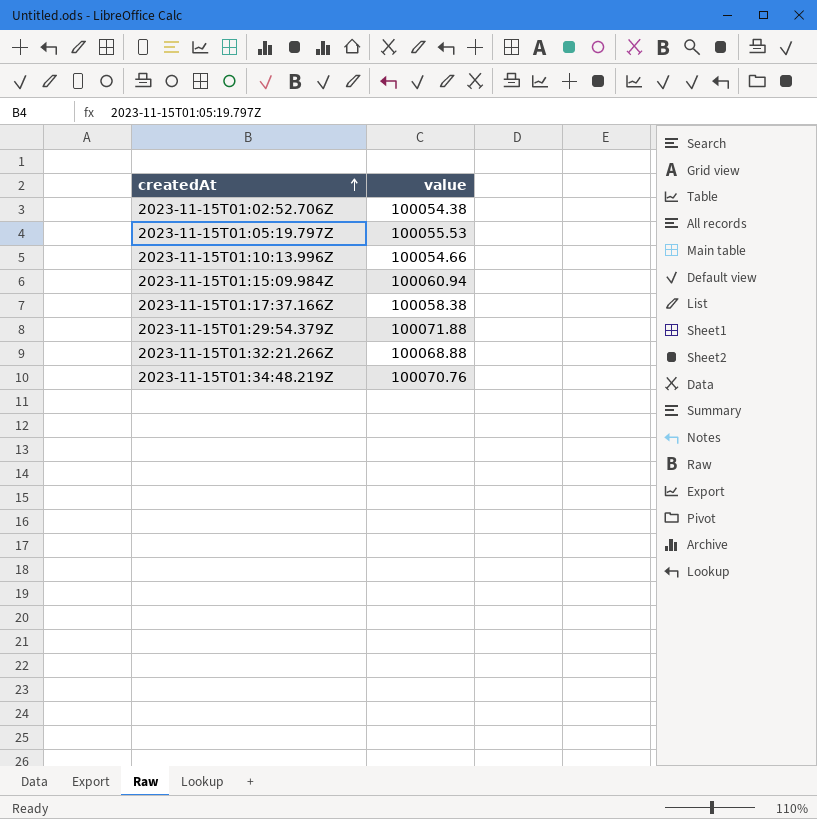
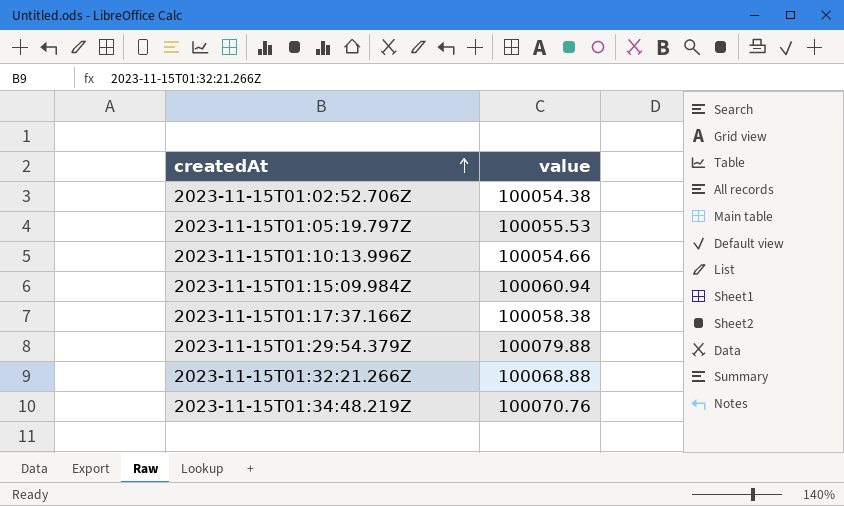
2023-11-15T01:29:54.379Z | value: 100071.88 -> 100079.88

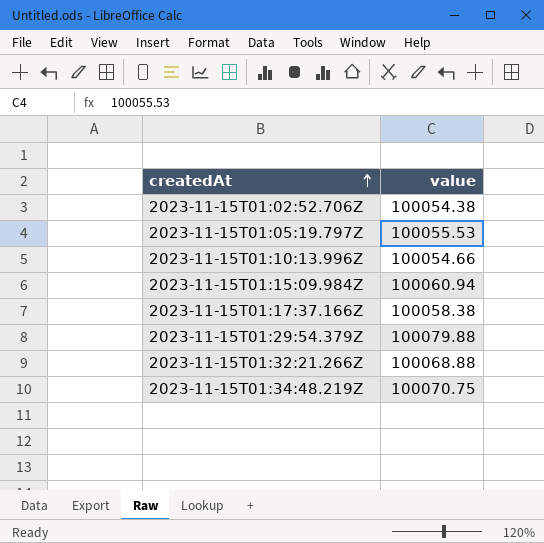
2023-11-15T01:34:48.219Z | value: 100070.76 -> 100070.75

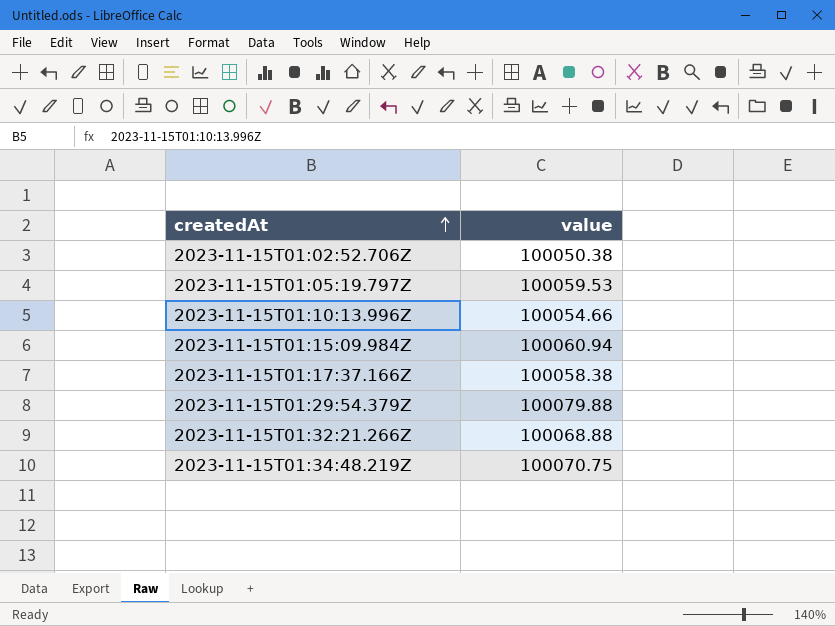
2023-11-15T01:02:52.706Z | value: 100054.38 -> 100050.38
2023-11-15T01:05:19.797Z | value: 100055.53 -> 100059.53

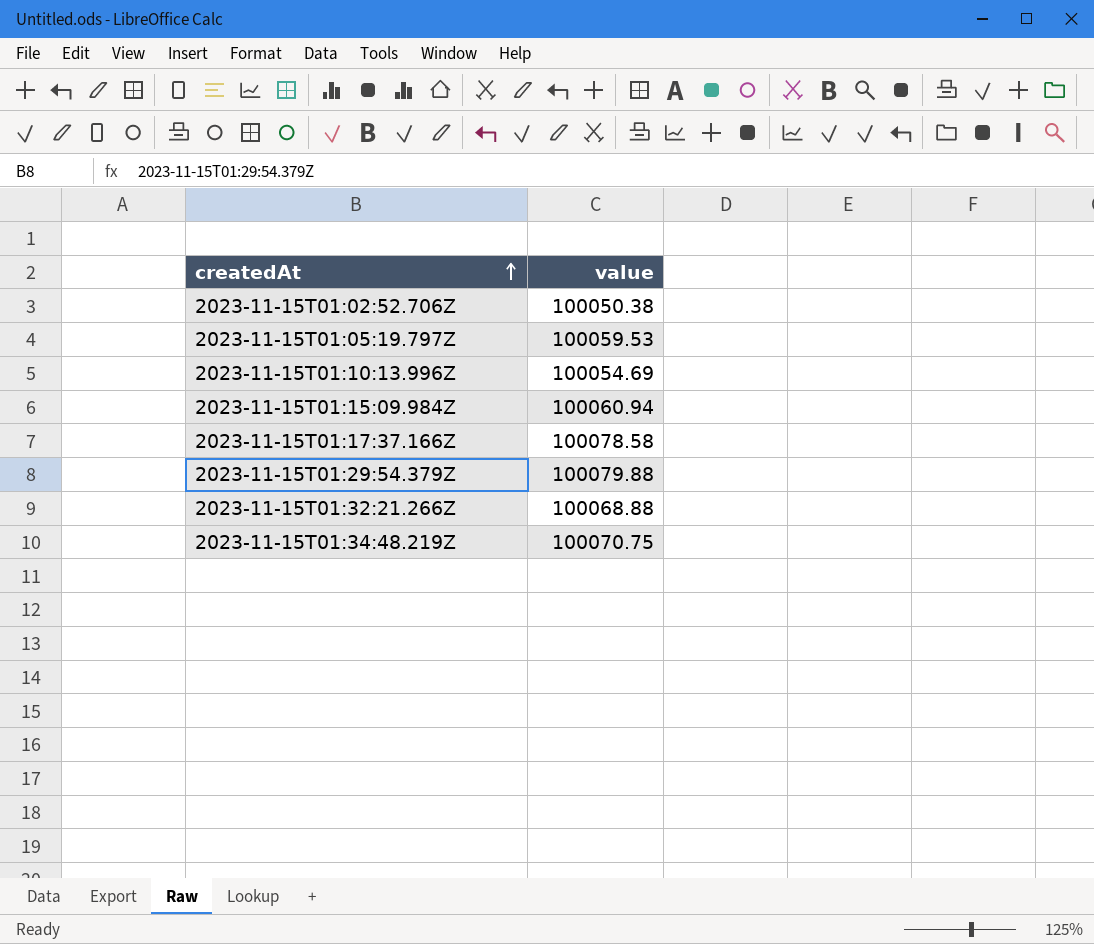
2023-11-15T01:10:13.996Z | value: 100054.66 -> 100054.69
2023-11-15T01:17:37.166Z | value: 100058.38 -> 100078.58

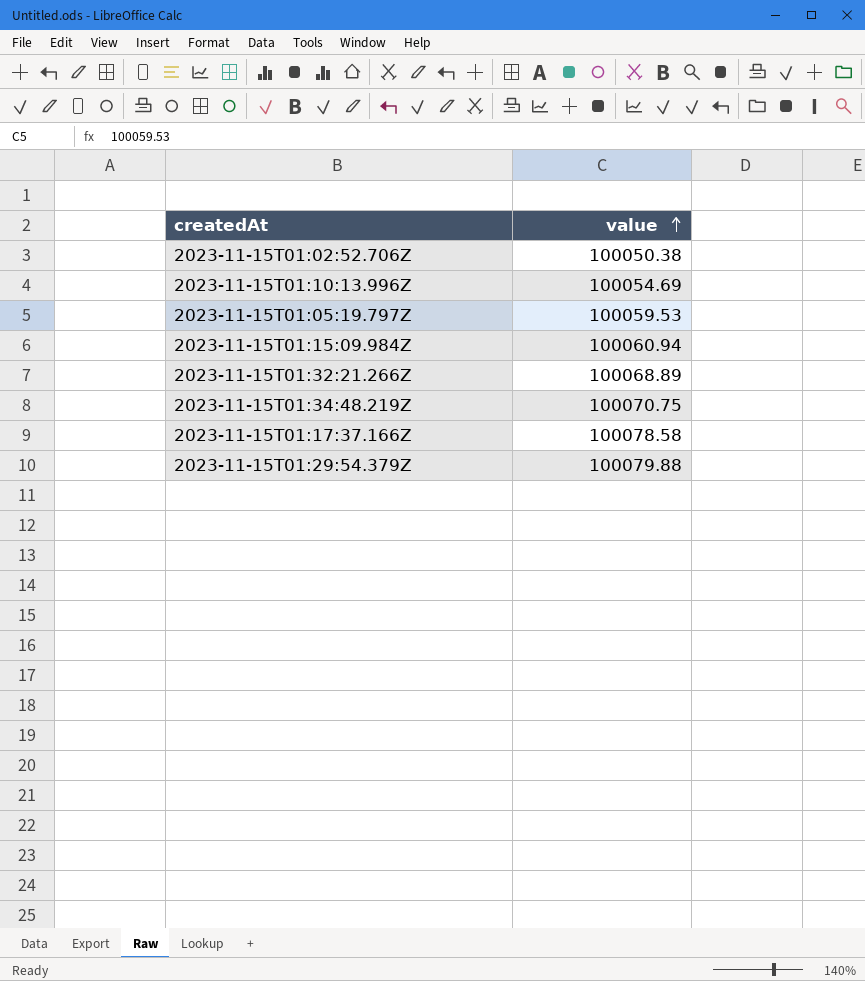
row order: createdAt ascending -> value ascending
2023-11-15T01:32:21.266Z | value: 100068.88 -> 100068.89

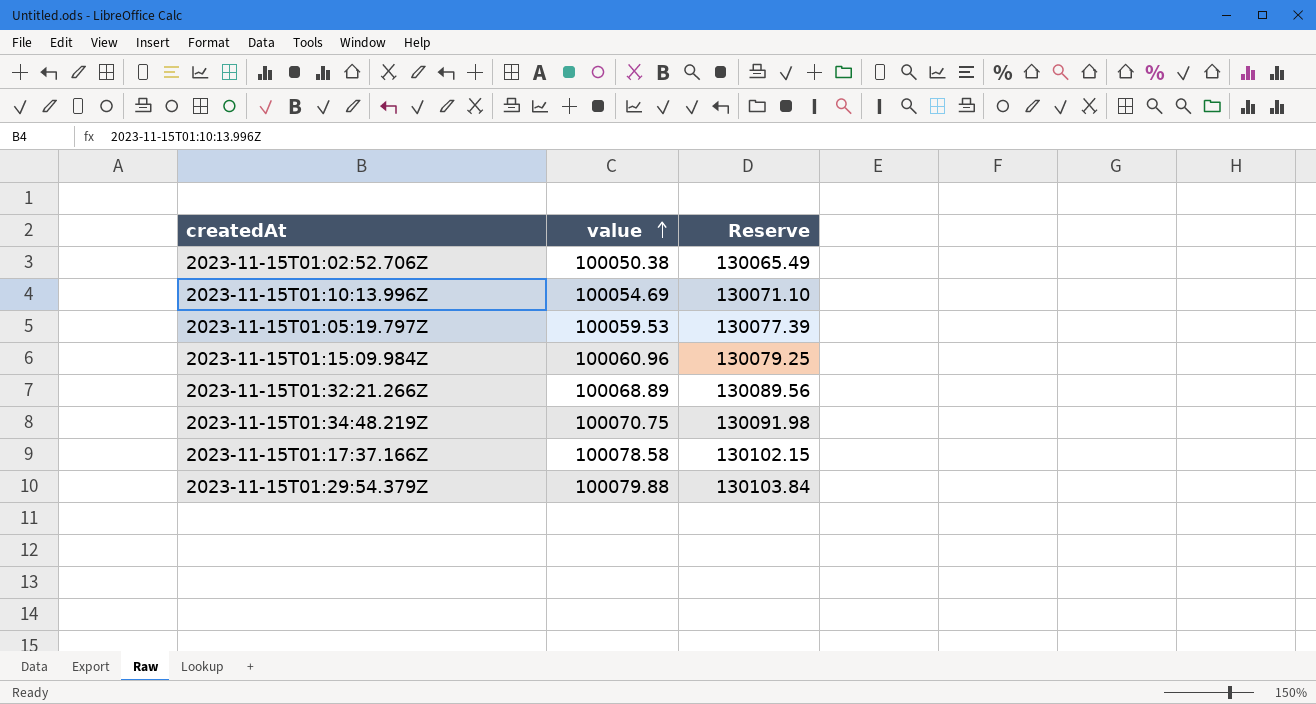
column Reserve | formula: none -> [value] * 1.3
2023-11-15T01:15:09.984Z | value: 100060.94 -> 100060.96

